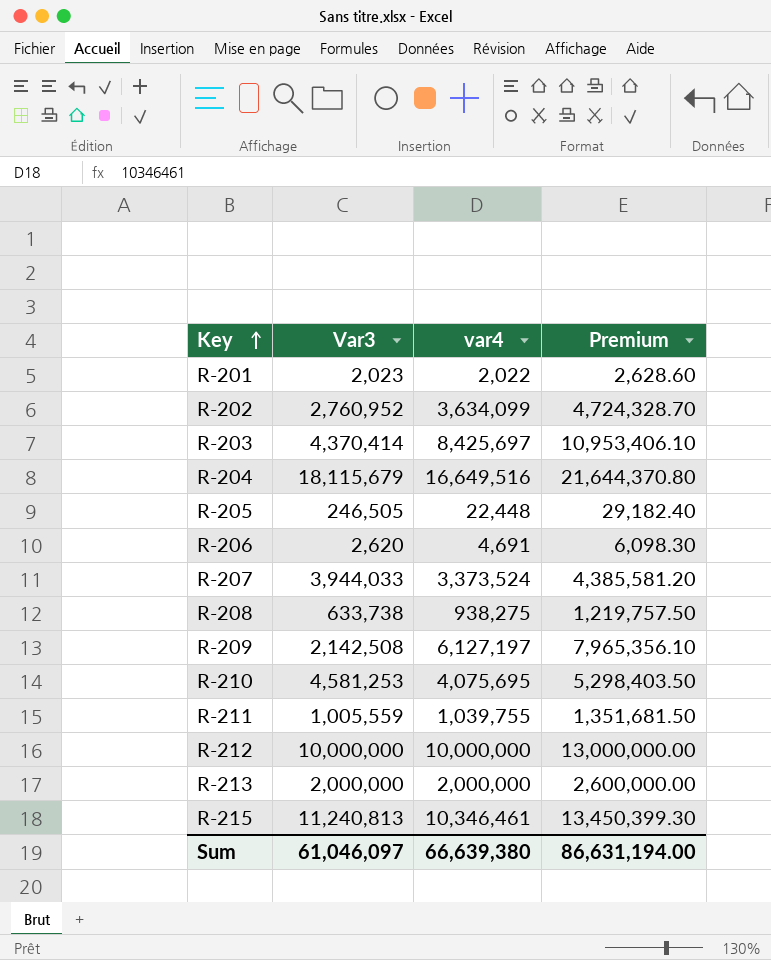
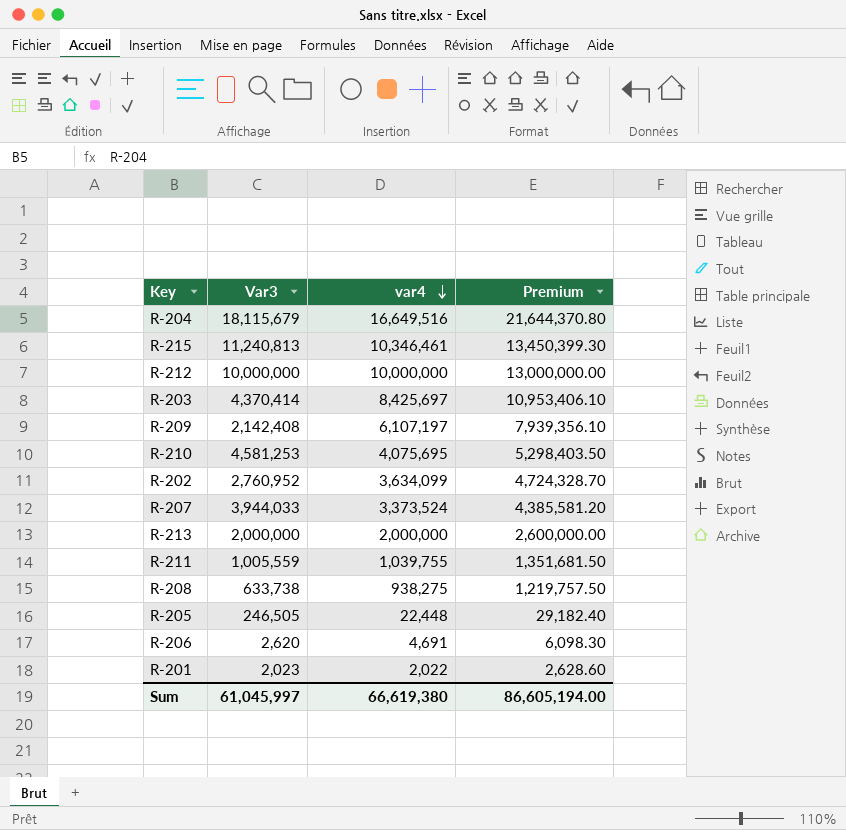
row order: Key ascending -> var4 descending
R-209 | Var3: 2,142,508 -> 2,142,408
R-209 | var4: 6,127,197 -> 6,107,197
R-209 | Premium: 7,965,356.10 -> 7,939,356.10
Sum | Var3: 61,046,097 -> 61,045,997
Sum | var4: 66,639,380 -> 66,619,380
Sum | Premium: 86,631,194.00 -> 86,605,194.00

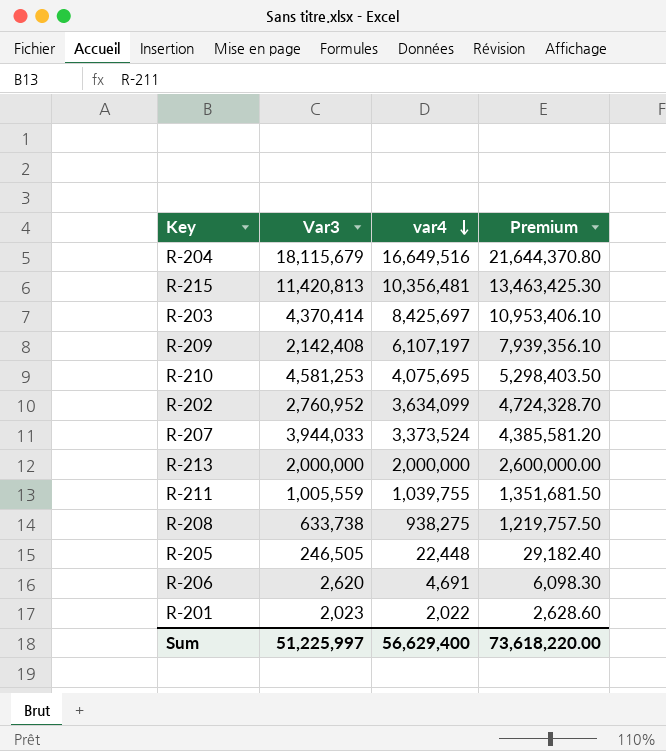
row R-212: 10,000,000 | 10,000,000 | 13,000,000.00 -> none
R-215 | Var3: 11,240,813 -> 11,420,813
R-215 | var4: 10,346,461 -> 10,356,481
R-215 | Premium: 13,450,399.30 -> 13,463,425.30
Sum | Var3: 61,045,997 -> 51,225,997
Sum | var4: 66,619,380 -> 56,629,400
Sum | Premium: 86,605,194.00 -> 73,618,220.00

